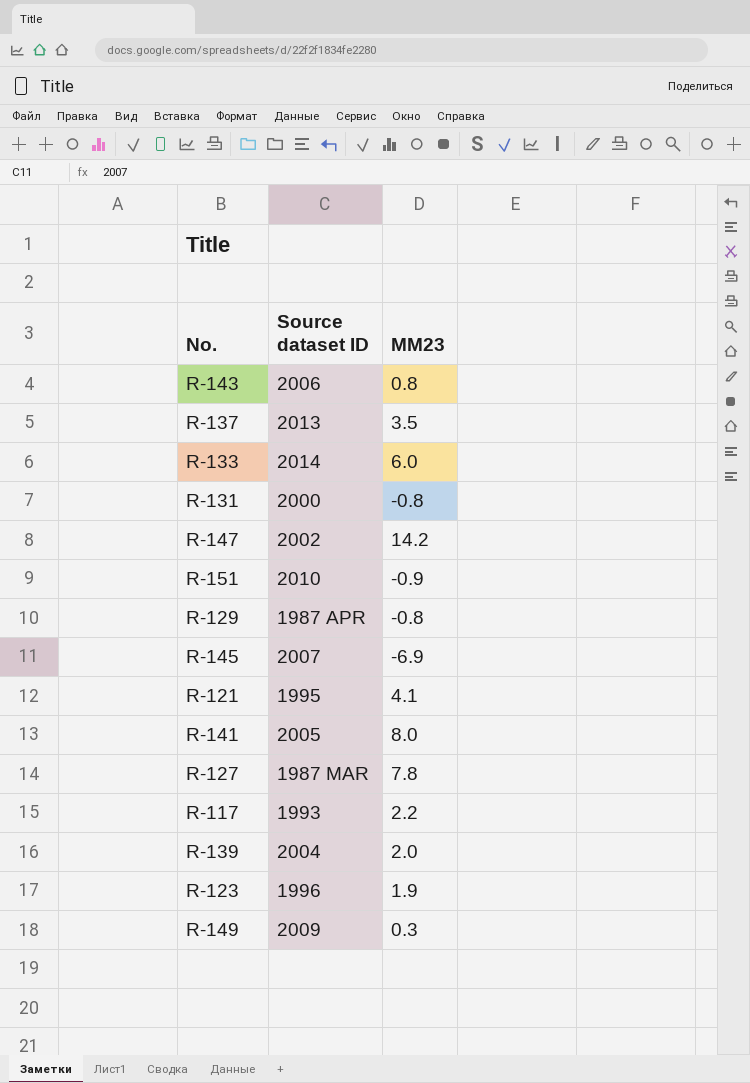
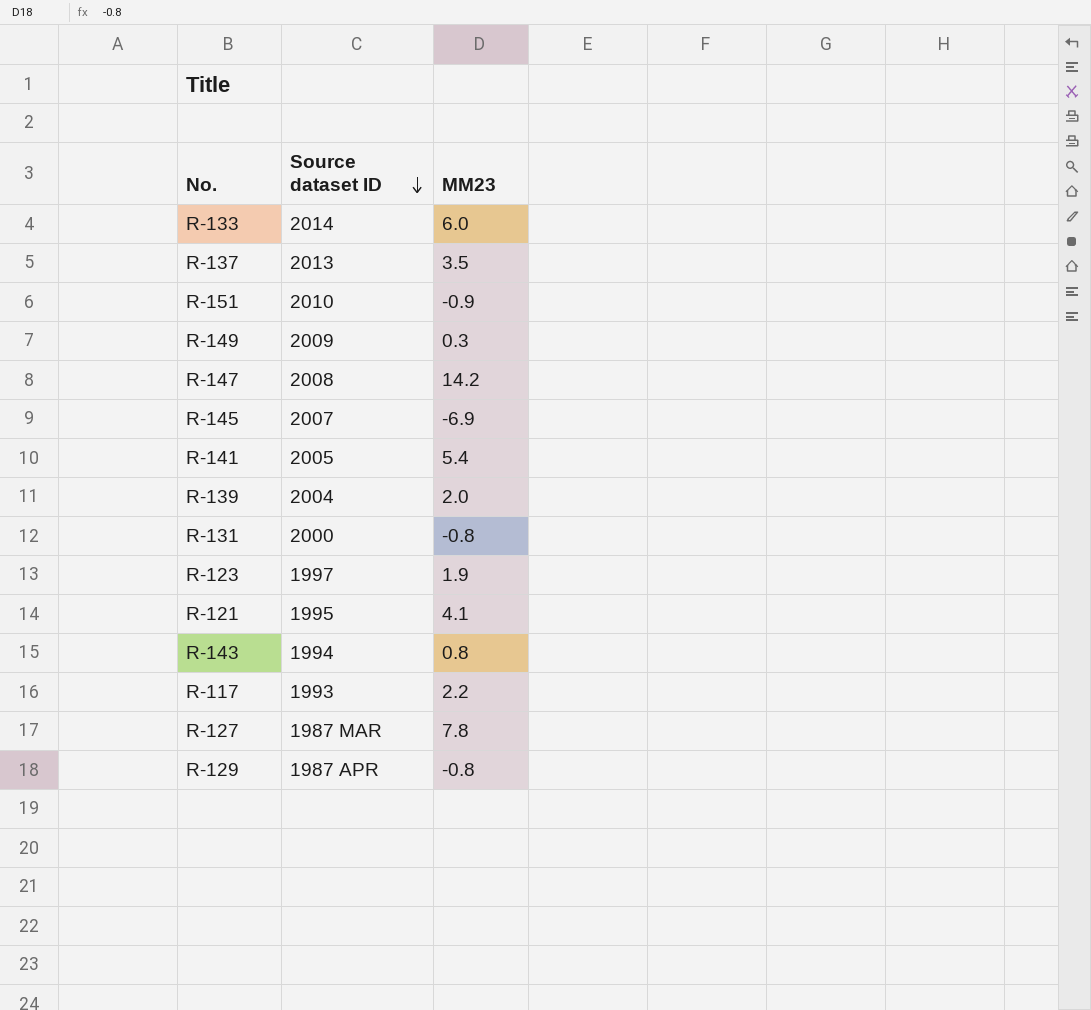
row order: none -> Source dataset ID descending
R-147 | Source dataset ID: 2002 -> 2008
R-141 | MM23: 8.0 -> 5.4
R-123 | Source dataset ID: 1996 -> 1997
R-143 | Source dataset ID: 2006 -> 1994

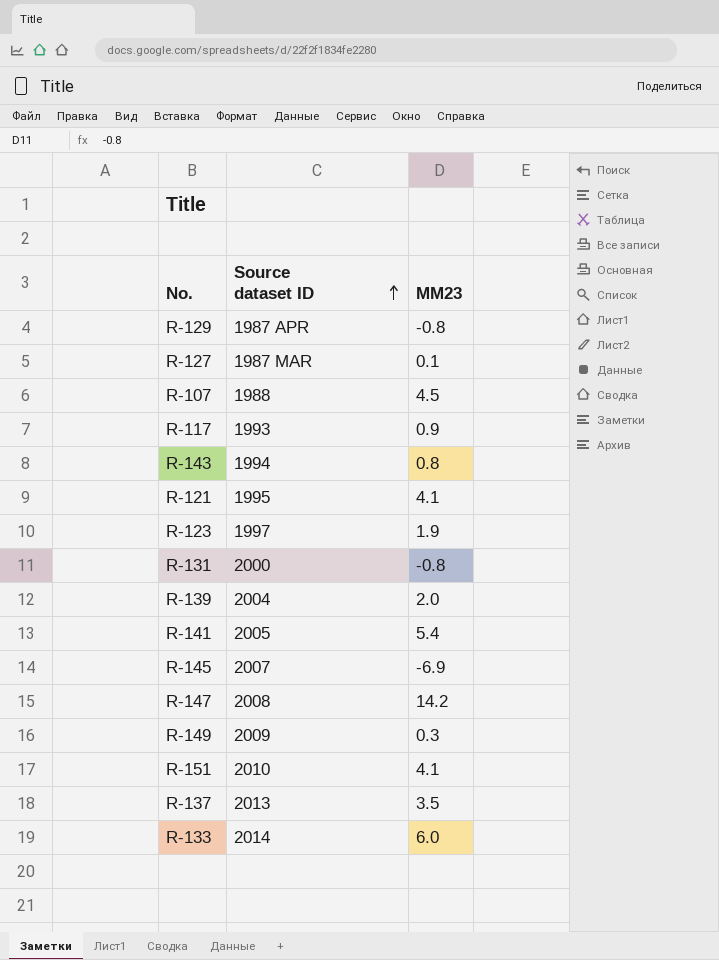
row order: Source dataset ID descending -> Source dataset ID ascending
R-127 | MM23: 7.8 -> 0.1
row R-107: none -> 1988 | 4.5
R-117 | MM23: 2.2 -> 0.9
R-151 | MM23: -0.9 -> 4.1

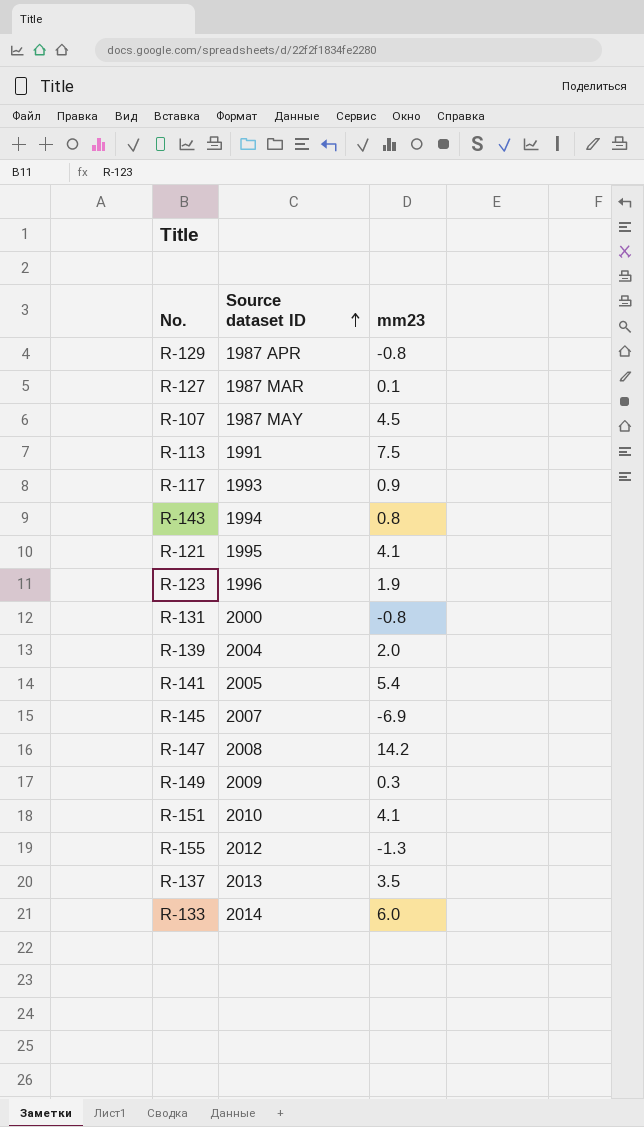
column name: MM23 -> mm23
R-107 | Source dataset ID: 1988 -> 1987 MAY
row R-113: none -> 1991 | 7.5
R-123 | Source dataset ID: 1997 -> 1996
row R-155: none -> 2012 | -1.3

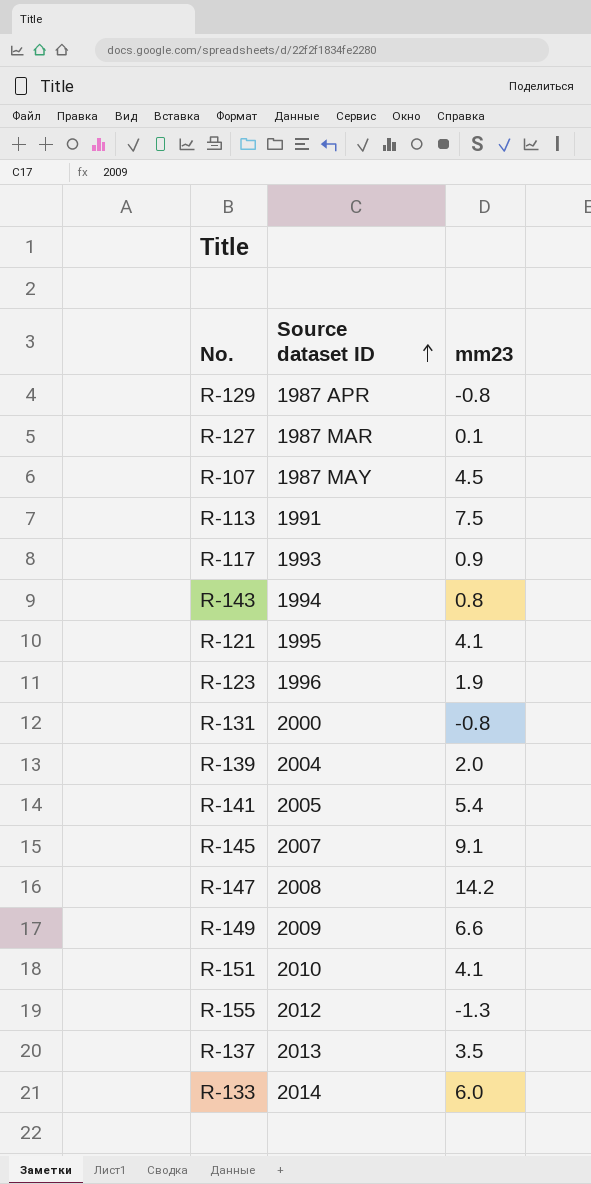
R-145 | mm23: -6.9 -> 9.1
R-149 | mm23: 0.3 -> 6.6

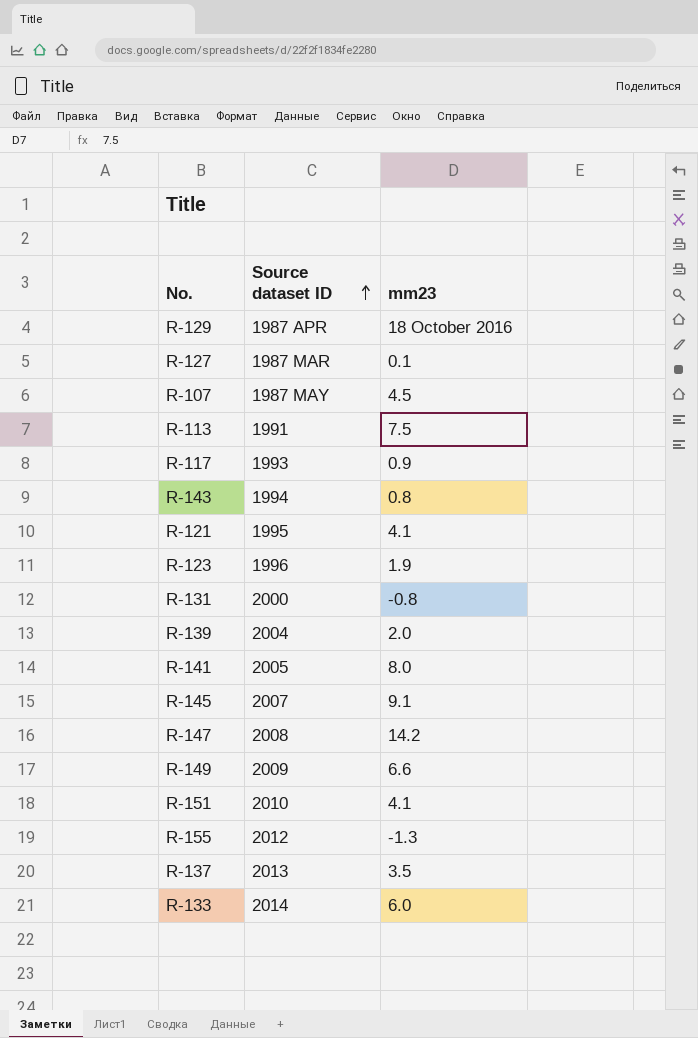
R-129 | mm23: -0.8 -> 18 October 2016
R-141 | mm23: 5.4 -> 8.0

